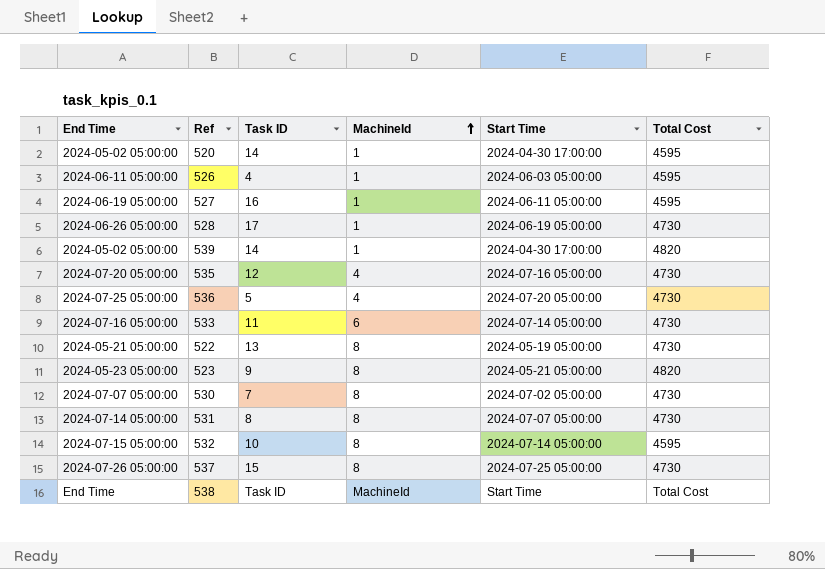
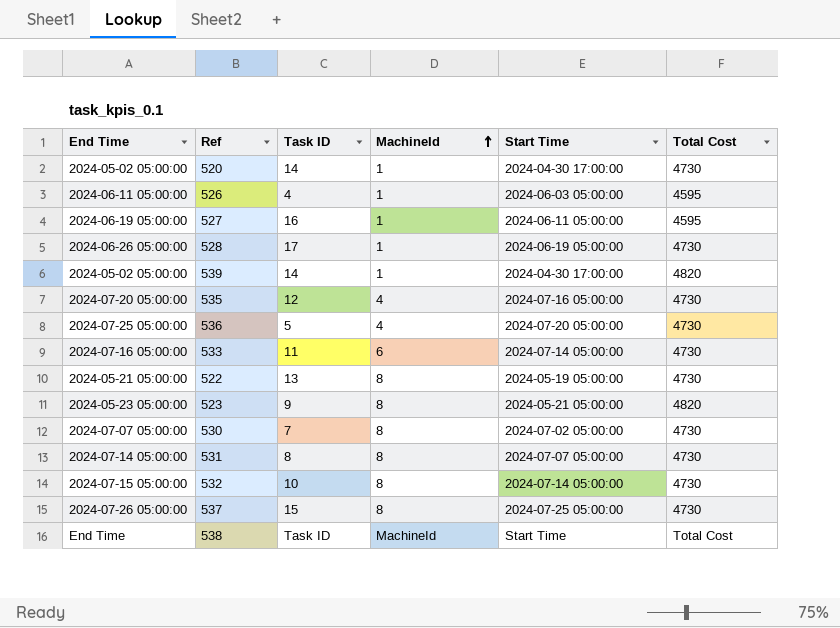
520 | Total Cost: 4595 -> 4730
532 | Total Cost: 4595 -> 4730

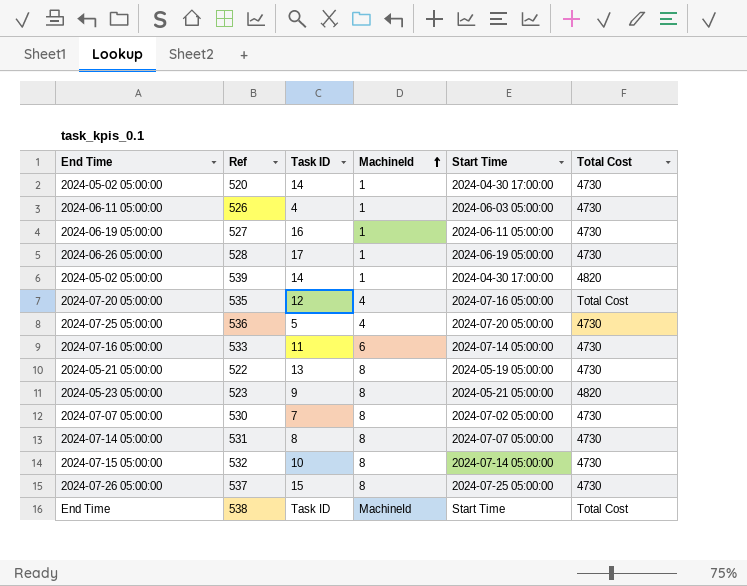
526 | Total Cost: 4595 -> 4730
527 | Total Cost: 4595 -> 4730
535 | Total Cost: 4730 -> Total Cost

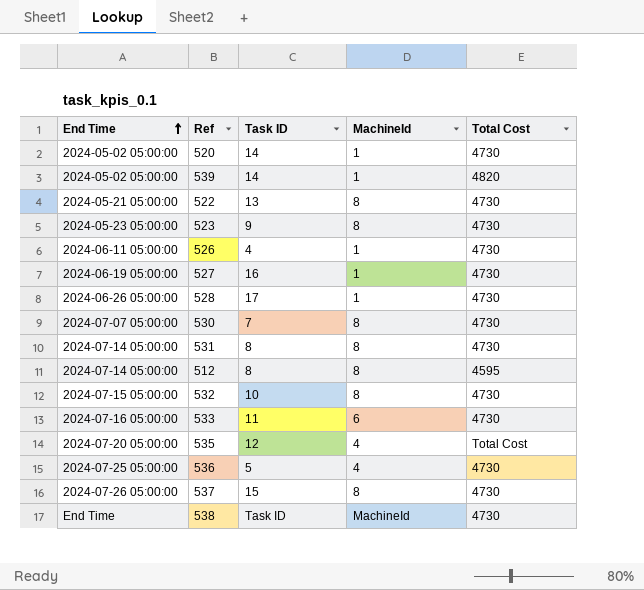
row order: MachineId ascending -> End Time ascending
column Start Time | position: 5 -> none
523 | Total Cost: 4820 -> 4730
row 512: none -> 2024-07-14 05:00:00 | 8 | 8 | 4595
538 | Total Cost: Total Cost -> 4730

